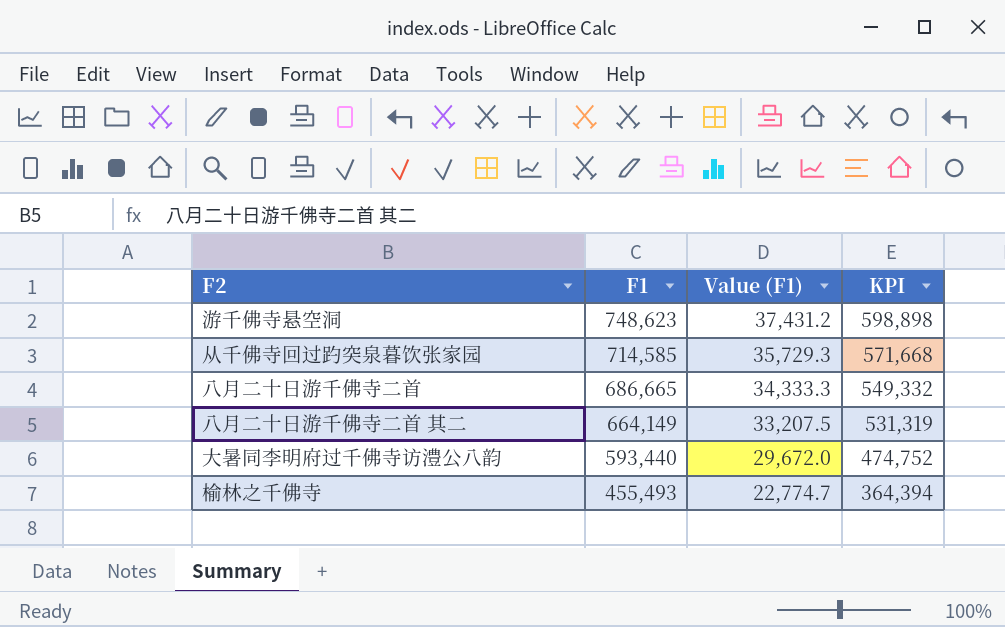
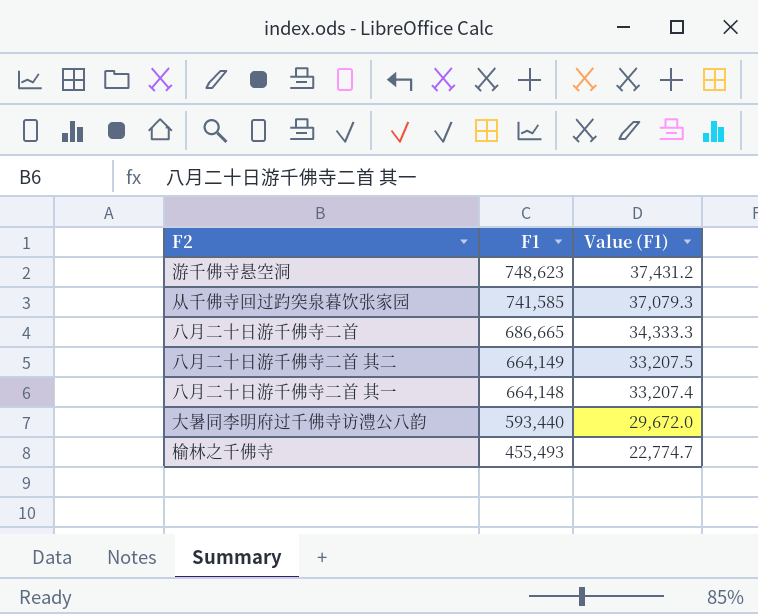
column KPI | formula: [F1] * 0.8 -> none
从千佛寺回过趵突泉暮饮张家园 | F1: 714,585 -> 741,585
从千佛寺回过趵突泉暮饮张家园 | Value (F1): 35,729.3 -> 37,079.3
row 八月二十日游千佛寺二首 其一: none -> 664,148 | 33,207.4

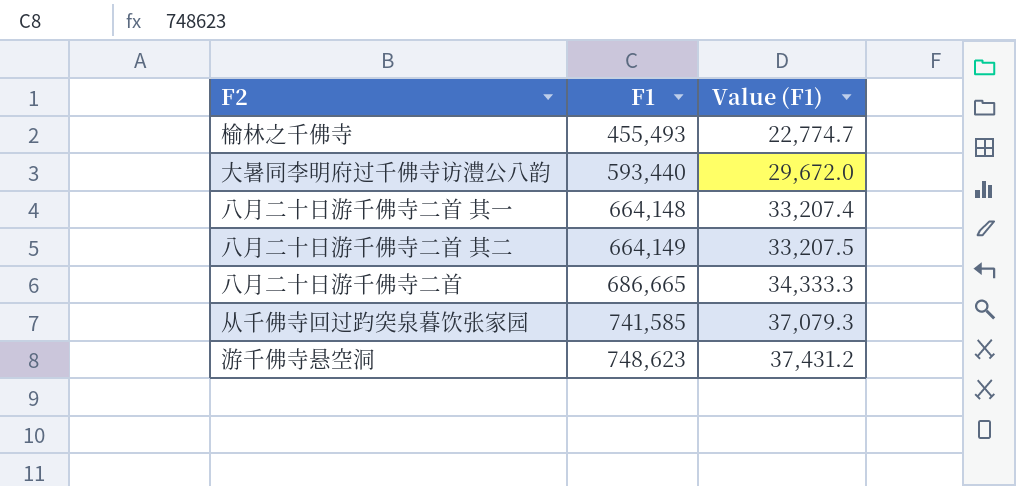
row order: F1 descending -> F1 ascending

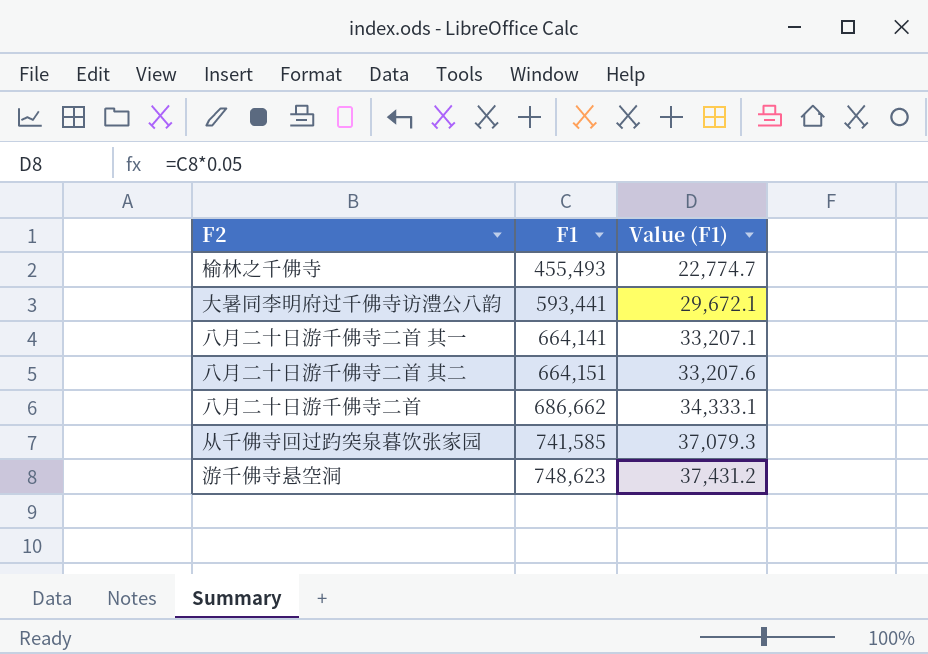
大暑同李明府过千佛寺访澧公八韵 | F1: 593,440 -> 593,441
大暑同李明府过千佛寺访澧公八韵 | Value (F1): 29,672.0 -> 29,672.1
八月二十日游千佛寺二首 其一 | F1: 664,148 -> 664,141
八月二十日游千佛寺二首 其一 | Value (F1): 33,207.4 -> 33,207.1
八月二十日游千佛寺二首 其二 | F1: 664,149 -> 664,151
八月二十日游千佛寺二首 其二 | Value (F1): 33,207.5 -> 33,207.6
八月二十日游千佛寺二首 | F1: 686,665 -> 686,662
八月二十日游千佛寺二首 | Value (F1): 34,333.3 -> 34,333.1

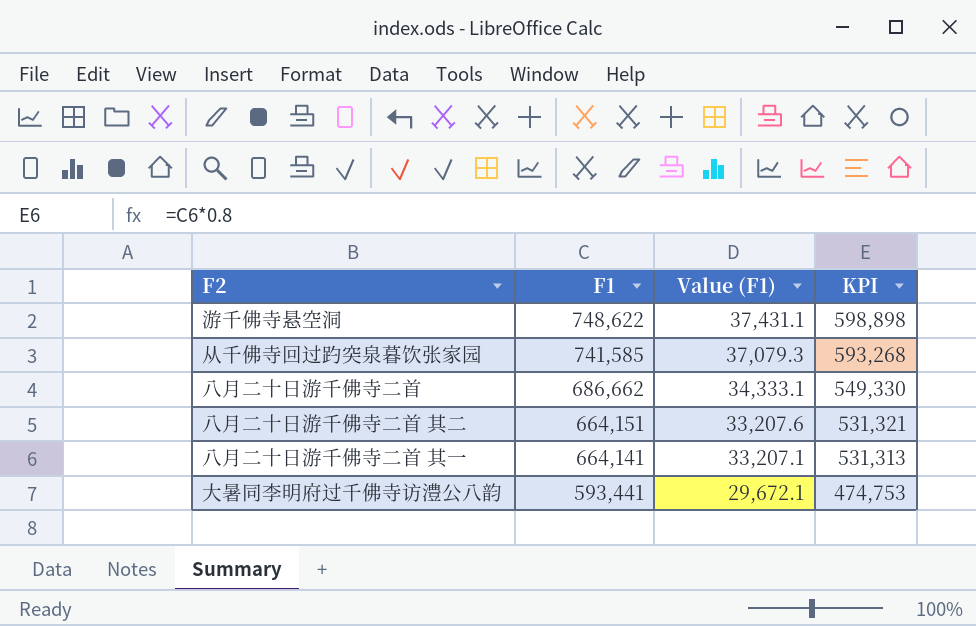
row order: F1 ascending -> F1 descending
column KPI | formula: none -> [F1] * 0.8
row 榆林之千佛寺: 455,493 | 22,774.7 -> none
游千佛寺悬空洞 | F1: 748,623 -> 748,622
游千佛寺悬空洞 | Value (F1): 37,431.2 -> 37,431.1

